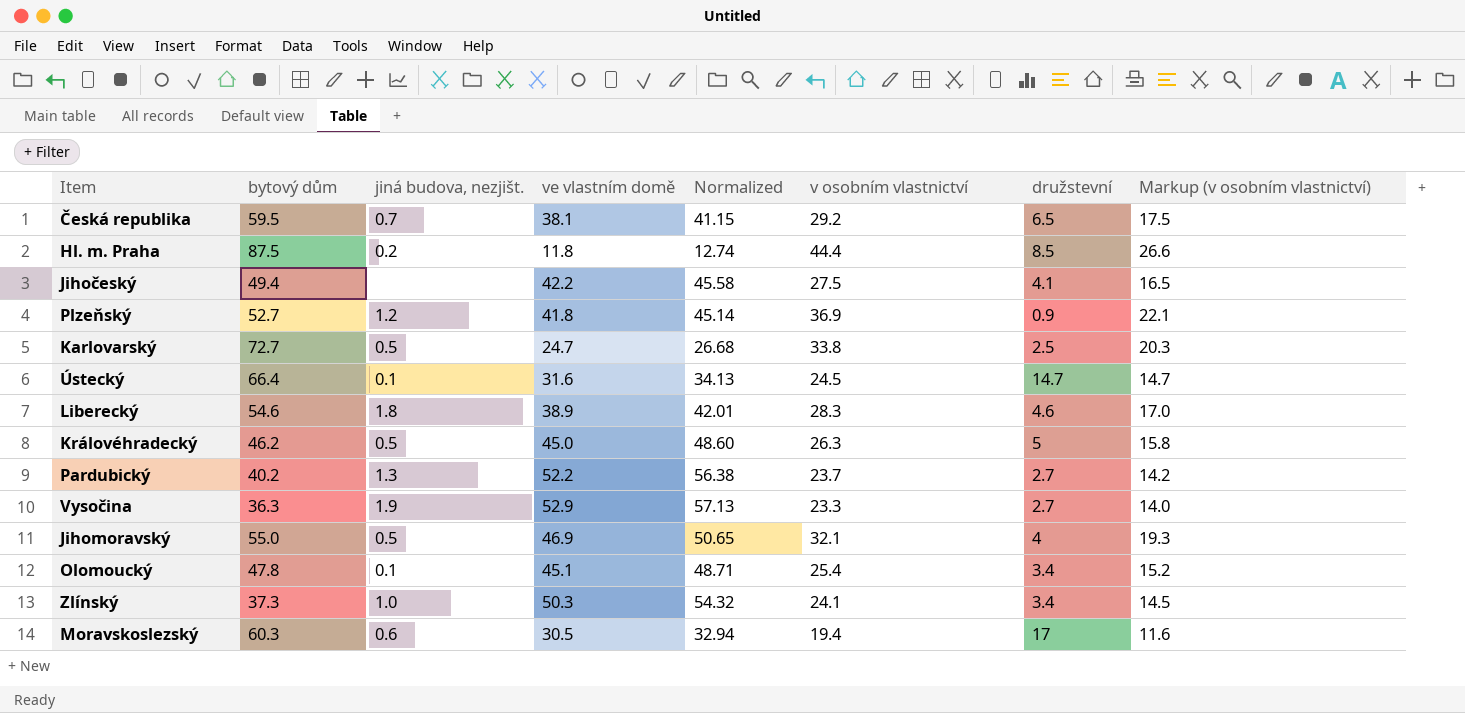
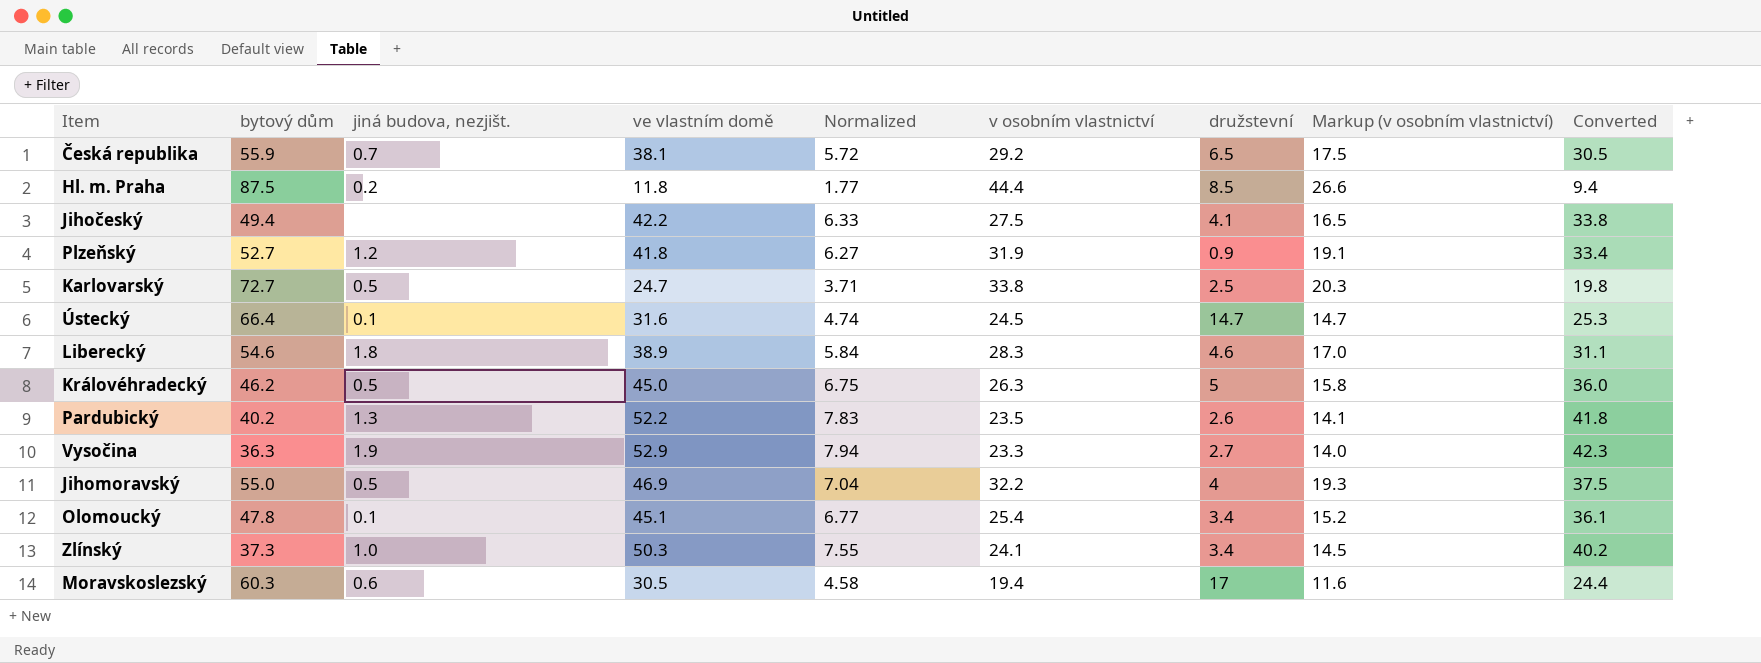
column Normalized | formula: [ve vlastním domě] * 1.08 -> [ve vlastním domě] * 0.15
column Converted | formula: none -> [ve vlastním domě] * 0.8
Česká republika | bytový dům: 59.5 -> 55.9
Plzeňský | v osobním vlastnictví: 36.9 -> 31.9
Plzeňský | Markup (v osobním vlastnictví): 22.1 -> 19.1
Pardubický | v osobním vlastnictví: 23.7 -> 23.5
Pardubický | družstevní: 2.7 -> 2.6
Pardubický | Markup (v osobním vlastnictví): 14.2 -> 14.1
Jihomoravský | v osobním vlastnictví: 32.1 -> 32.2

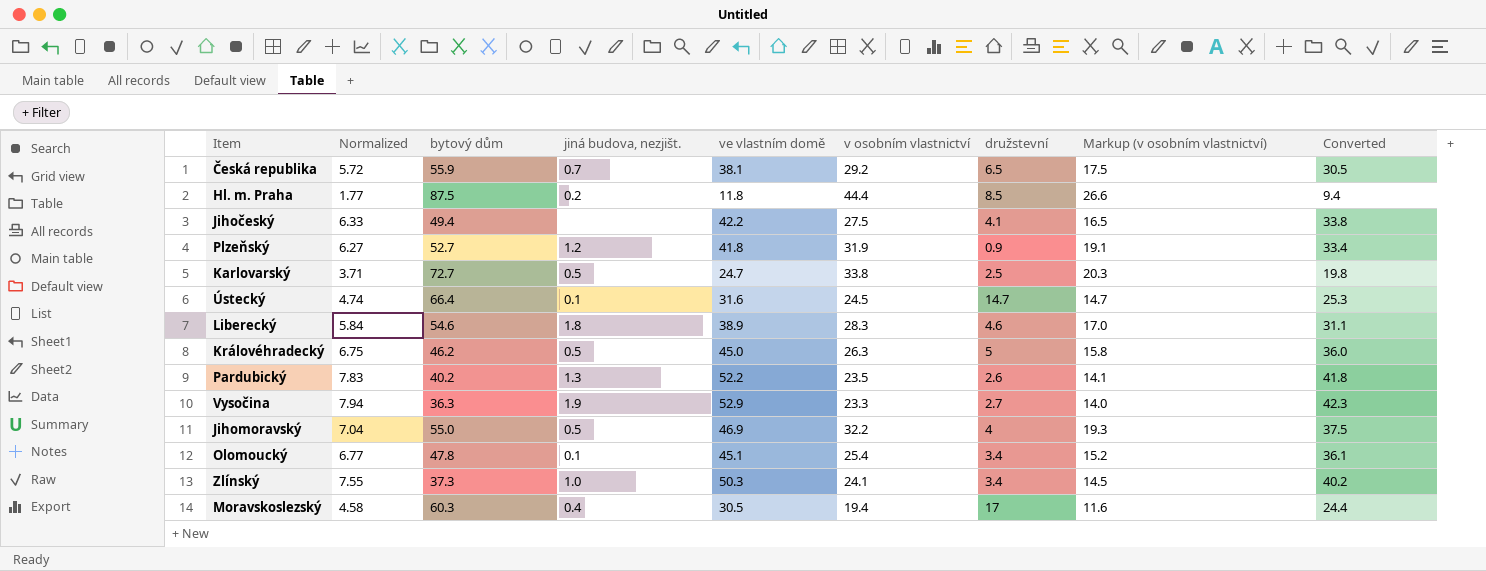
column Normalized | position: 5 -> 2
Moravskoslezský | jiná budova, nezjišt.: 0.6 -> 0.4

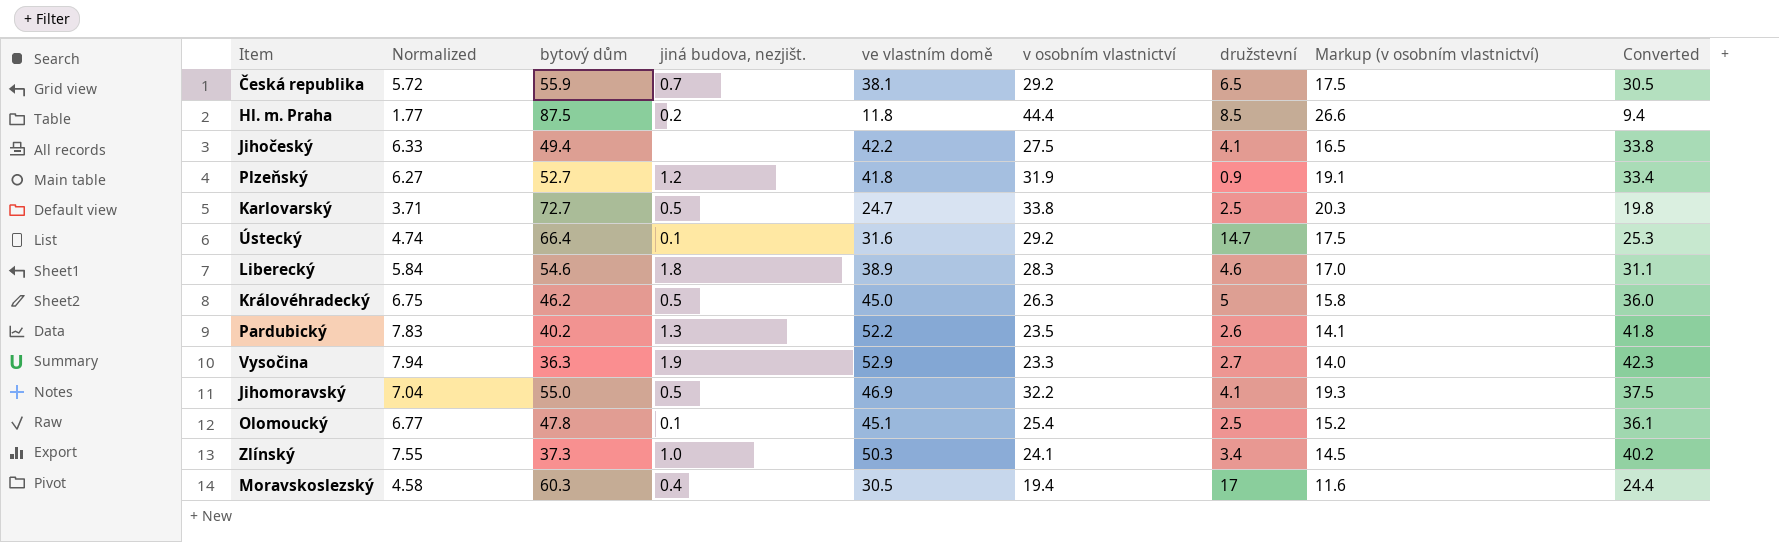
Ústecký | v osobním vlastnictví: 24.5 -> 29.2
Ústecký | Markup (v osobním vlastnictví): 14.7 -> 17.5
Jihomoravský | družstevní: 4 -> 4.1
Olomoucký | družstevní: 3.4 -> 2.5

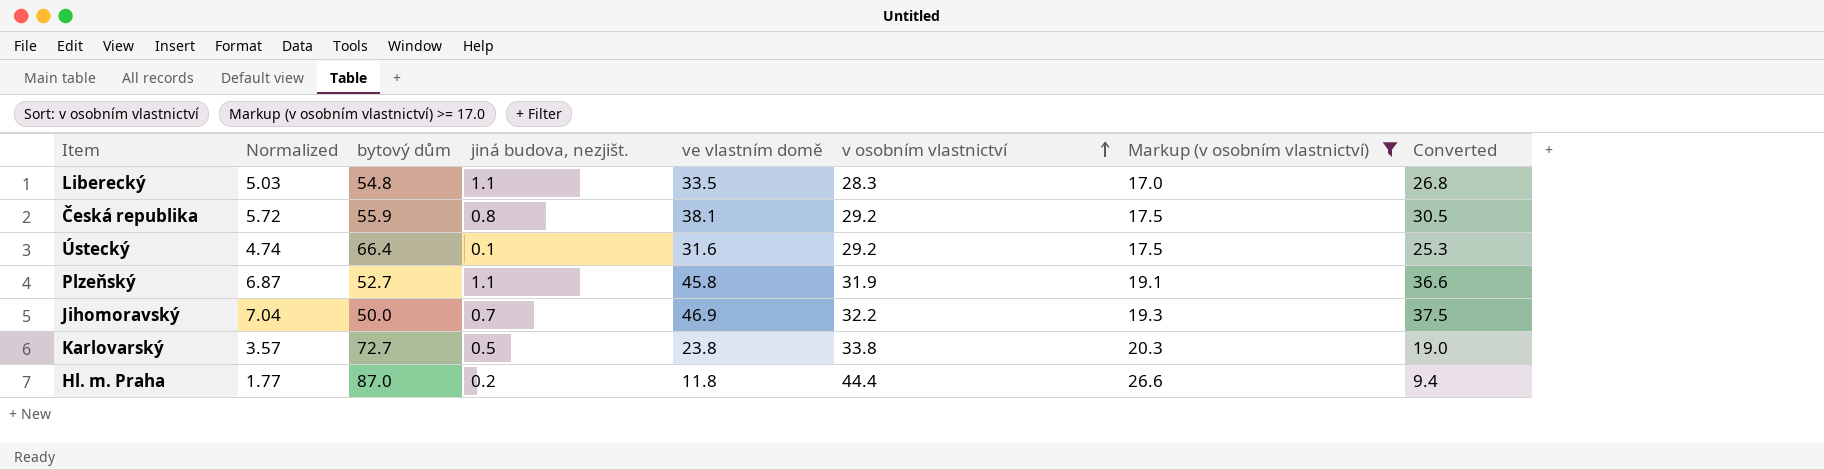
filter: none -> Markup (v osobním vlastnictví) >= 17.0
row order: none -> v osobním vlastnictví ascending
column družstevní | position: 7 -> none
Liberecký | Normalized: 5.84 -> 5.03
Liberecký | bytový dům: 54.6 -> 54.8
Liberecký | jiná budova, nezjišt.: 1.8 -> 1.1
Liberecký | ve vlastním domě: 38.9 -> 33.5
Liberecký | Converted: 31.1 -> 26.8
Česká republika | jiná budova, nezjišt.: 0.7 -> 0.8
Plzeňský | Normalized: 6.27 -> 6.87
Plzeňský | jiná budova, nezjišt.: 1.2 -> 1.1
Plzeňský | ve vlastním domě: 41.8 -> 45.8
Plzeňský | Converted: 33.4 -> 36.6
Jihomoravský | bytový dům: 55.0 -> 50.0
Jihomoravský | jiná budova, nezjišt.: 0.5 -> 0.7
Karlovarský | Normalized: 3.71 -> 3.57
Karlovarský | ve vlastním domě: 24.7 -> 23.8
Karlovarský | Converted: 19.8 -> 19.0
Hl. m. Praha | bytový dům: 87.5 -> 87.0

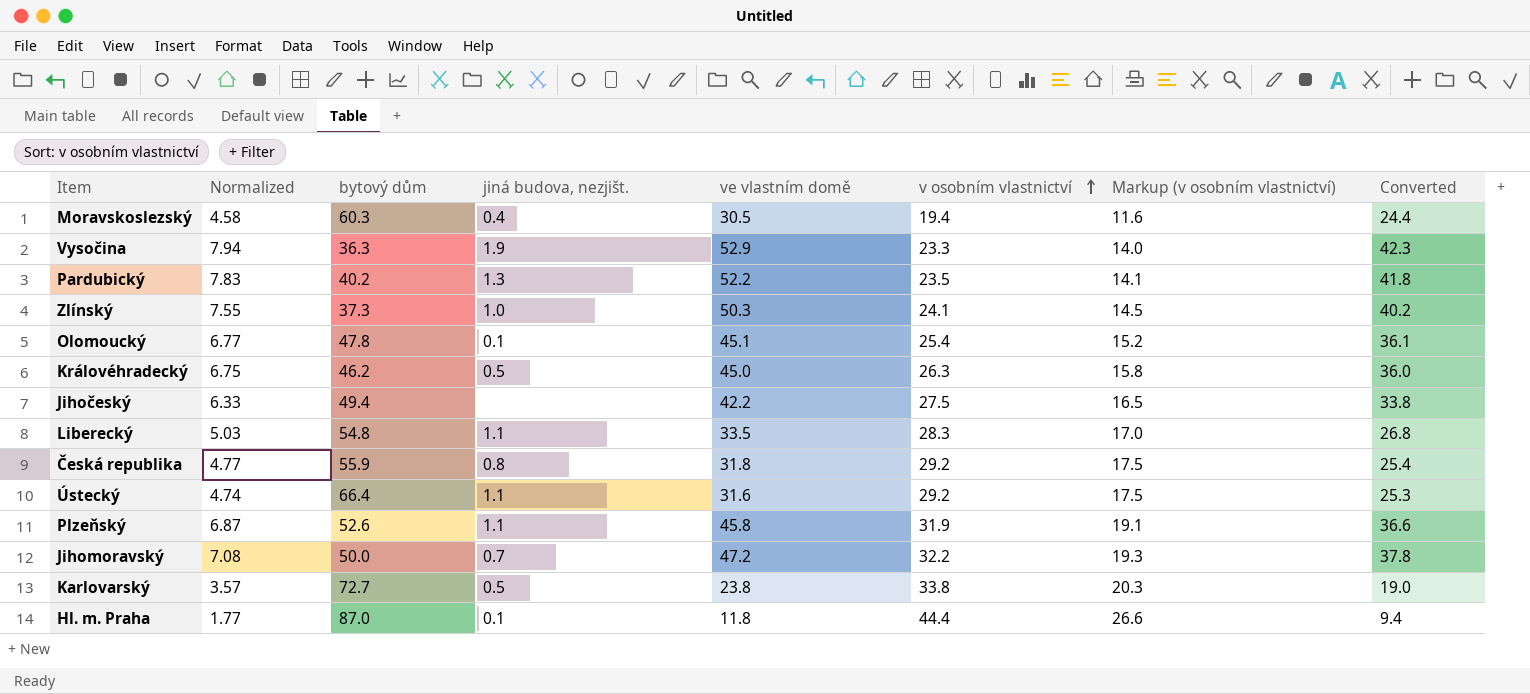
filter: Markup (v osobním vlastnictví) >= 17.0 -> none
Česká republika | Normalized: 5.72 -> 4.77
Česká republika | ve vlastním domě: 38.1 -> 31.8
Česká republika | Converted: 30.5 -> 25.4
Ústecký | jiná budova, nezjišt.: 0.1 -> 1.1
Plzeňský | bytový dům: 52.7 -> 52.6
Jihomoravský | Normalized: 7.04 -> 7.08
Jihomoravský | ve vlastním domě: 46.9 -> 47.2
Jihomoravský | Converted: 37.5 -> 37.8
Hl. m. Praha | jiná budova, nezjišt.: 0.2 -> 0.1

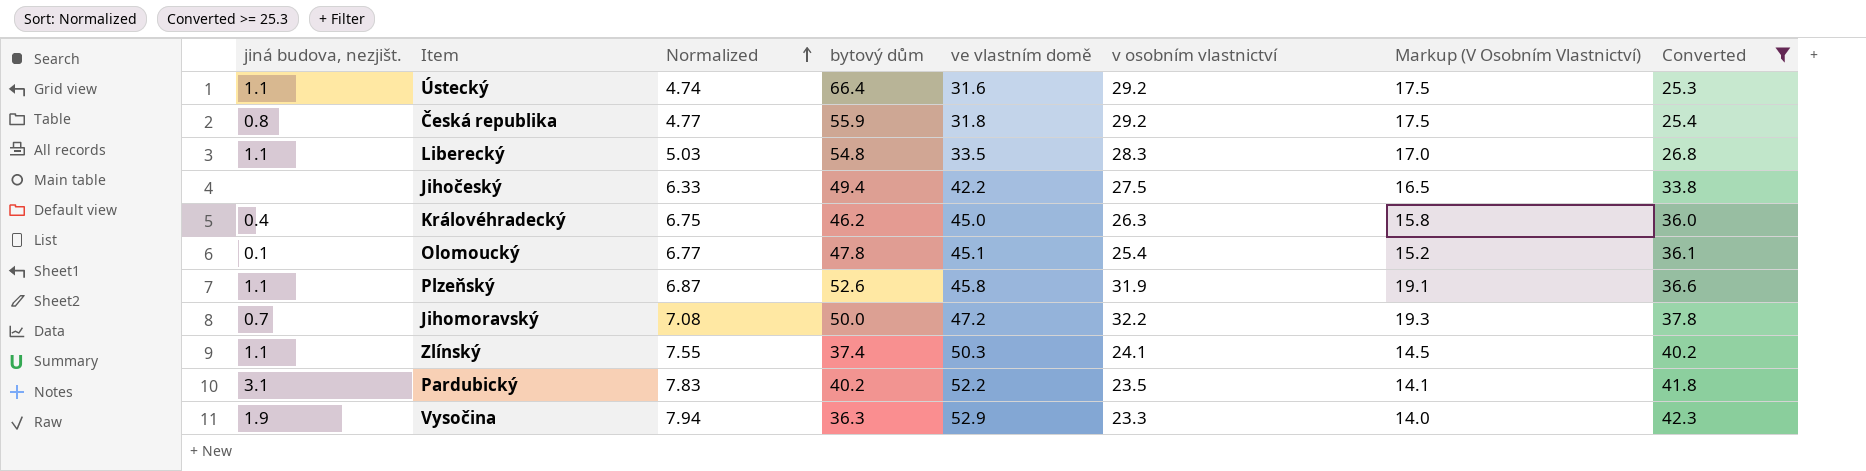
filter: none -> Converted >= 25.3
row order: v osobním vlastnictví ascending -> Normalized ascending
column jiná budova, nezjišt. | position: 4 -> 1
column name: Markup (v osobním vlastnictví) -> Markup (V Osobním Vlastnictví)
Královéhradecký | jiná budova, nezjišt.: 0.5 -> 0.4
Zlínský | jiná budova, nezjišt.: 1.0 -> 1.1
Zlínský | bytový dům: 37.3 -> 37.4
Pardubický | jiná budova, nezjišt.: 1.3 -> 3.1

